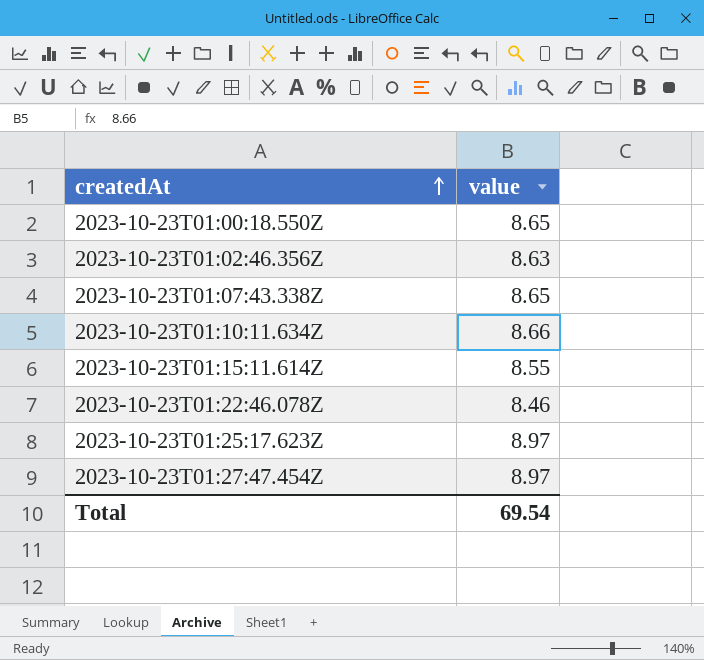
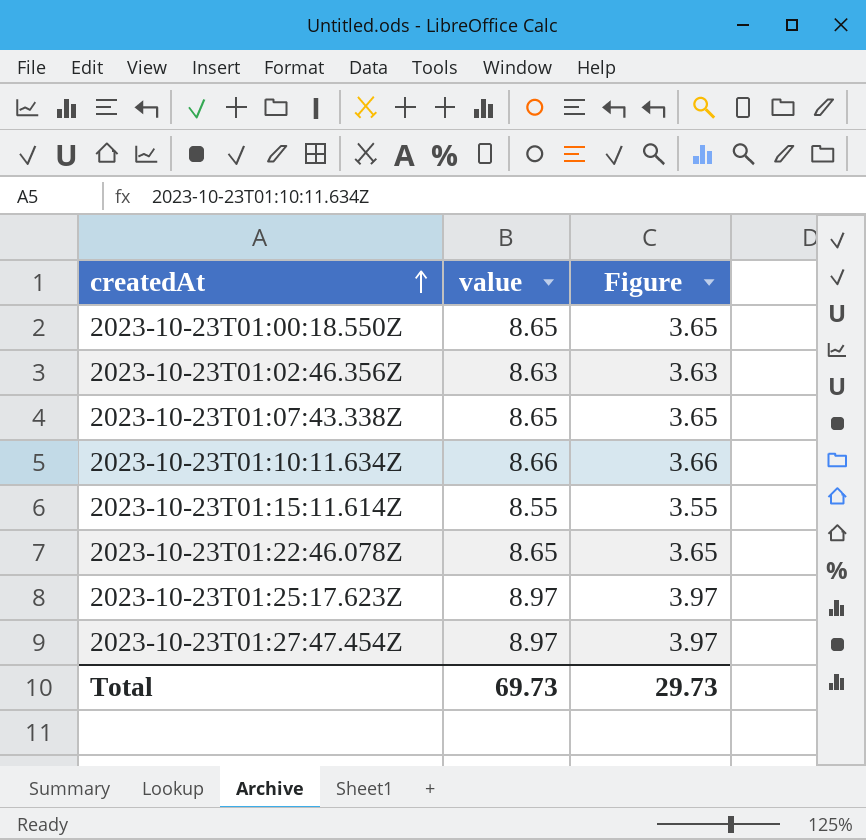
column Figure | formula: none -> [value] - 5
2023-10-23T01:22:46.078Z | value: 8.46 -> 8.65
Total | value: 69.54 -> 69.73

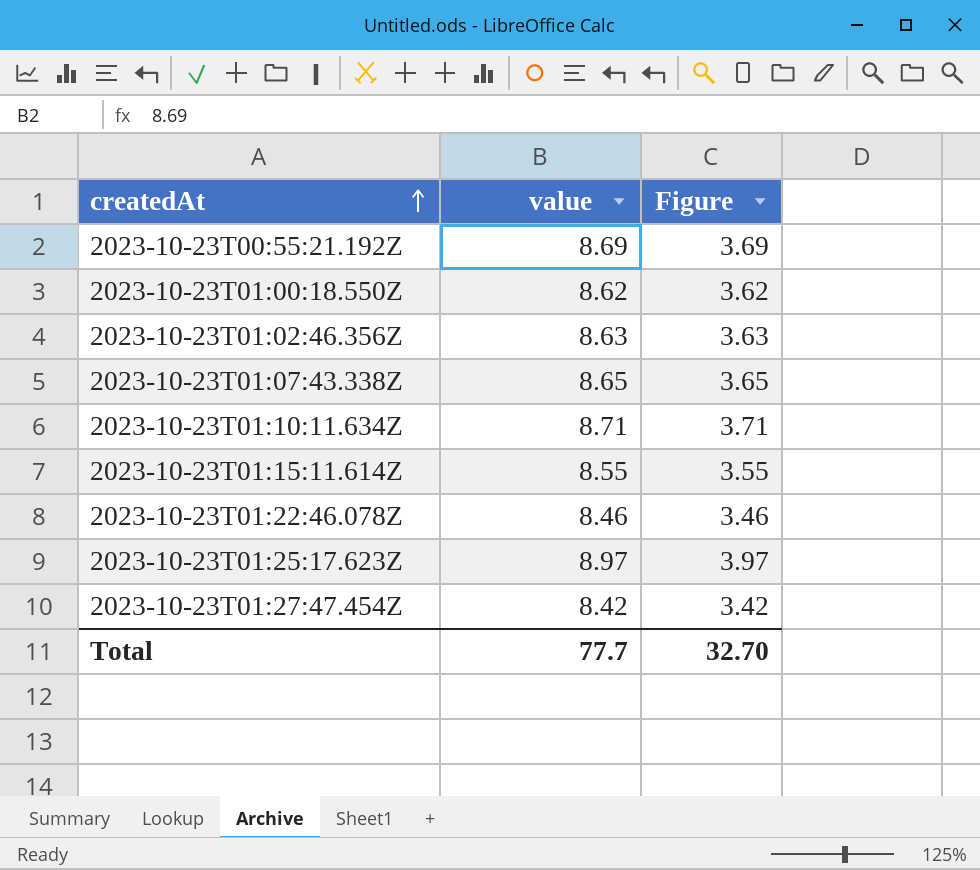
row 2023-10-23T00:55:21.192Z: none -> 8.69 | 3.69
2023-10-23T01:00:18.550Z | value: 8.65 -> 8.62
2023-10-23T01:00:18.550Z | Figure: 3.65 -> 3.62
2023-10-23T01:10:11.634Z | value: 8.66 -> 8.71
2023-10-23T01:10:11.634Z | Figure: 3.66 -> 3.71
2023-10-23T01:22:46.078Z | value: 8.65 -> 8.46
2023-10-23T01:22:46.078Z | Figure: 3.65 -> 3.46
2023-10-23T01:27:47.454Z | value: 8.97 -> 8.42
2023-10-23T01:27:47.454Z | Figure: 3.97 -> 3.42
Total | value: 69.73 -> 77.7
Total | Figure: 29.73 -> 32.70

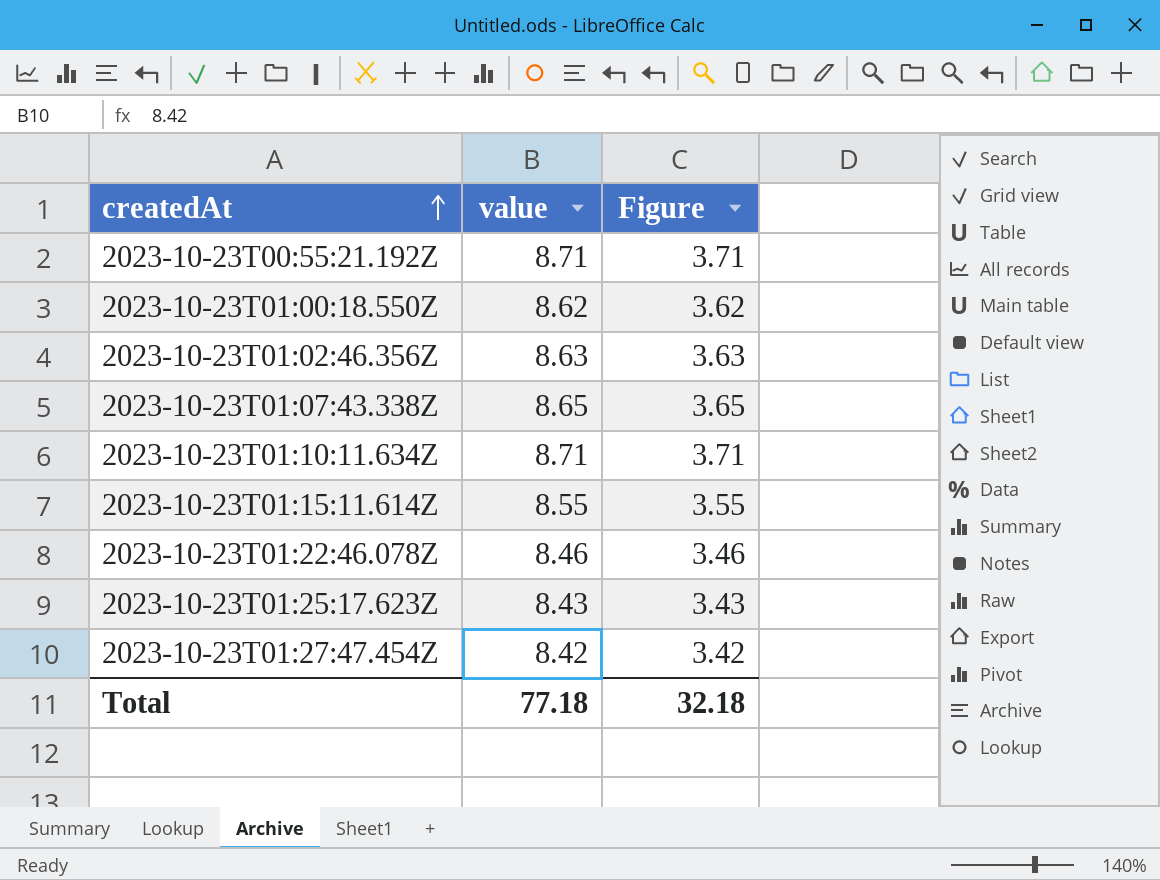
2023-10-23T00:55:21.192Z | value: 8.69 -> 8.71
2023-10-23T00:55:21.192Z | Figure: 3.69 -> 3.71
2023-10-23T01:25:17.623Z | value: 8.97 -> 8.43
2023-10-23T01:25:17.623Z | Figure: 3.97 -> 3.43
Total | value: 77.7 -> 77.18
Total | Figure: 32.70 -> 32.18

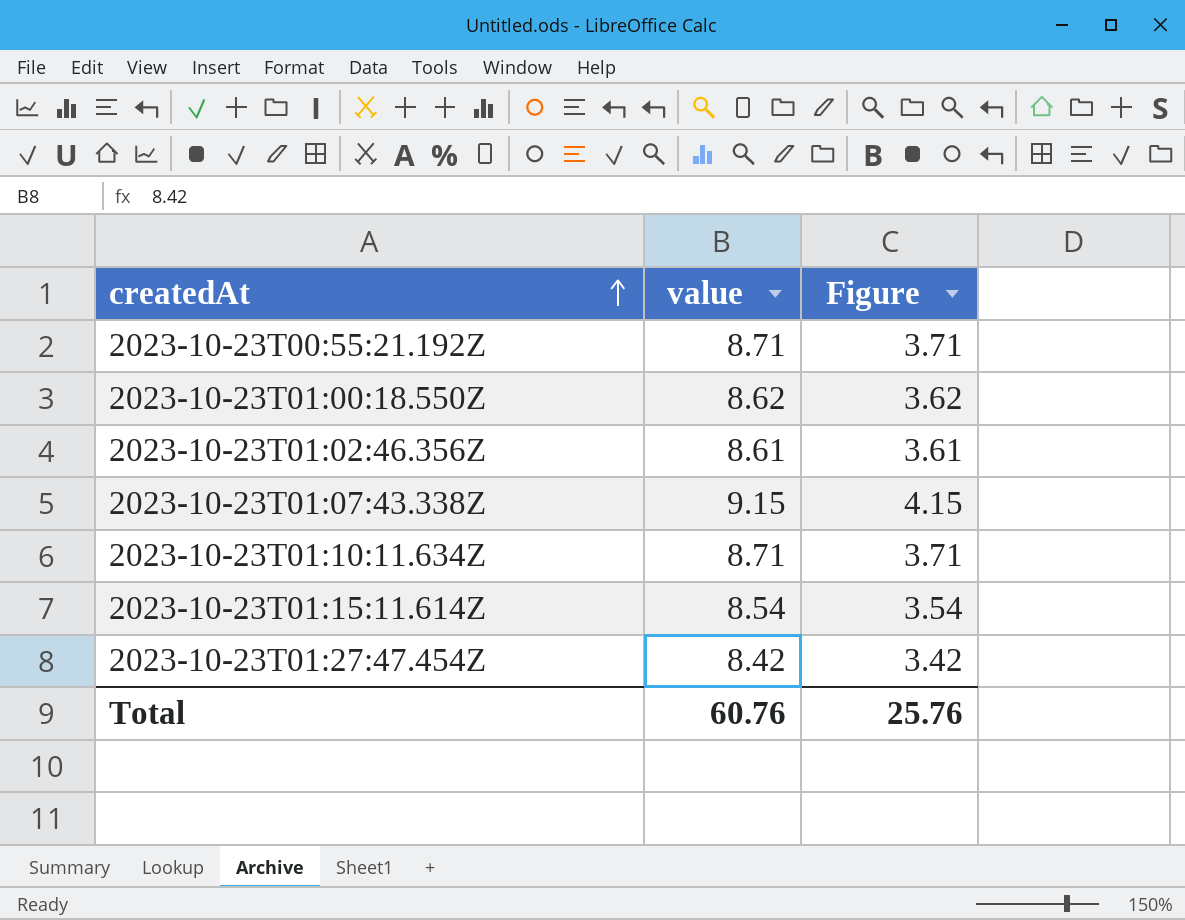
row 2023-10-23T01:22:46.078Z: 8.46 | 3.46 -> none
row 2023-10-23T01:25:17.623Z: 8.43 | 3.43 -> none
2023-10-23T01:02:46.356Z | value: 8.63 -> 8.61
2023-10-23T01:02:46.356Z | Figure: 3.63 -> 3.61
2023-10-23T01:07:43.338Z | value: 8.65 -> 9.15
2023-10-23T01:07:43.338Z | Figure: 3.65 -> 4.15
2023-10-23T01:15:11.614Z | value: 8.55 -> 8.54
2023-10-23T01:15:11.614Z | Figure: 3.55 -> 3.54
Total | value: 77.18 -> 60.76
Total | Figure: 32.18 -> 25.76

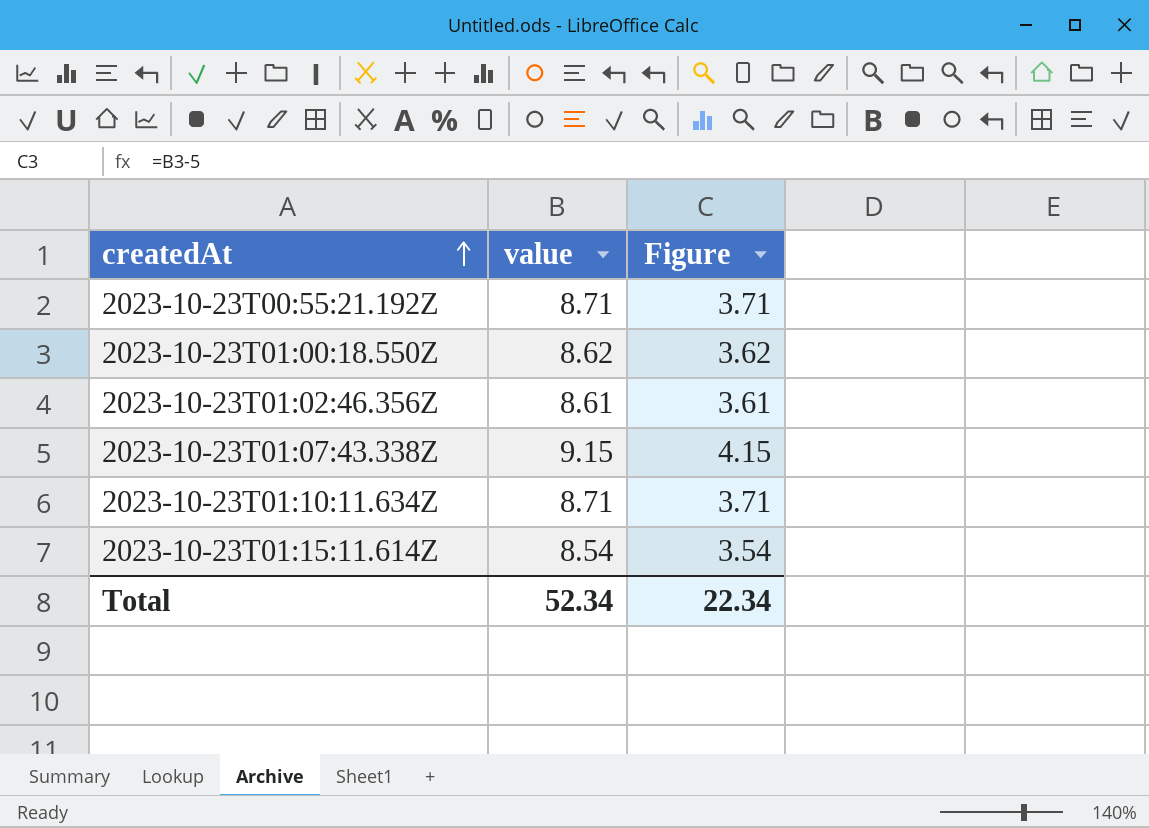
row 2023-10-23T01:27:47.454Z: 8.42 | 3.42 -> none
Total | value: 60.76 -> 52.34
Total | Figure: 25.76 -> 22.34

